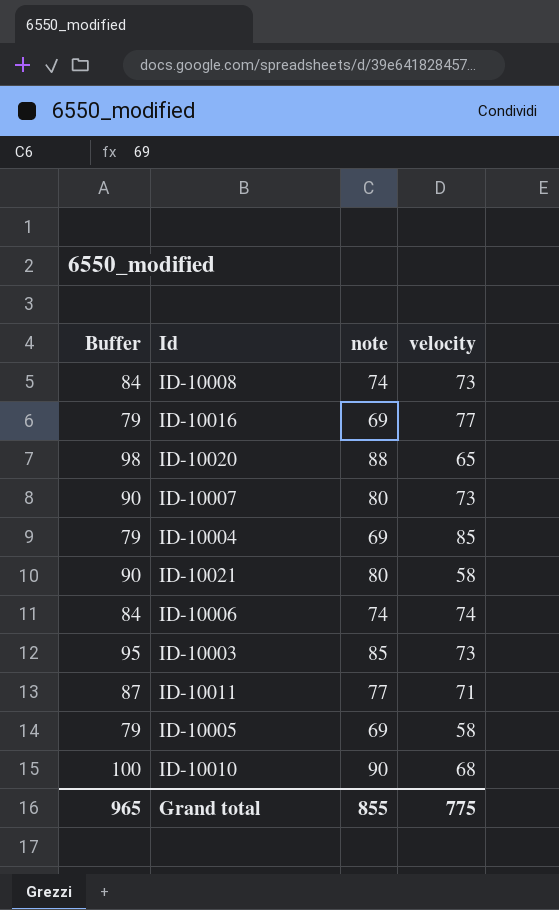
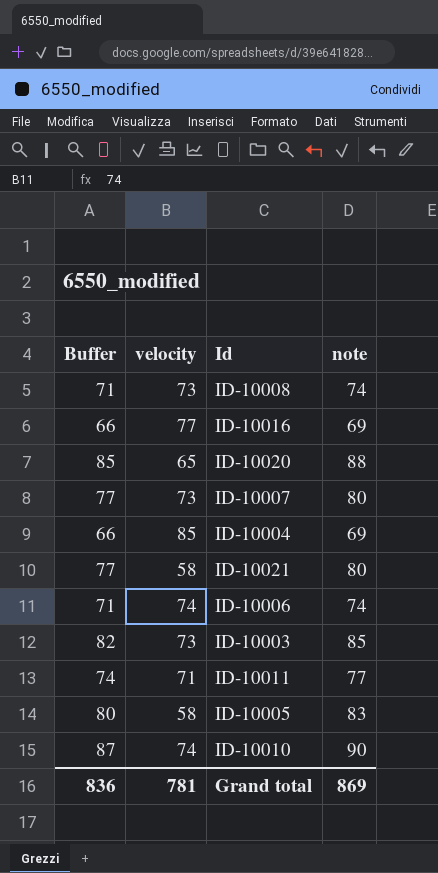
column Buffer | formula: [note] + 10 -> [note] - 3
column velocity | position: 4 -> 2
ID-10005 | note: 69 -> 83
ID-10010 | velocity: 68 -> 74
Grand total | Buffer: 965 -> 836
Grand total | velocity: 775 -> 781
Grand total | note: 855 -> 869

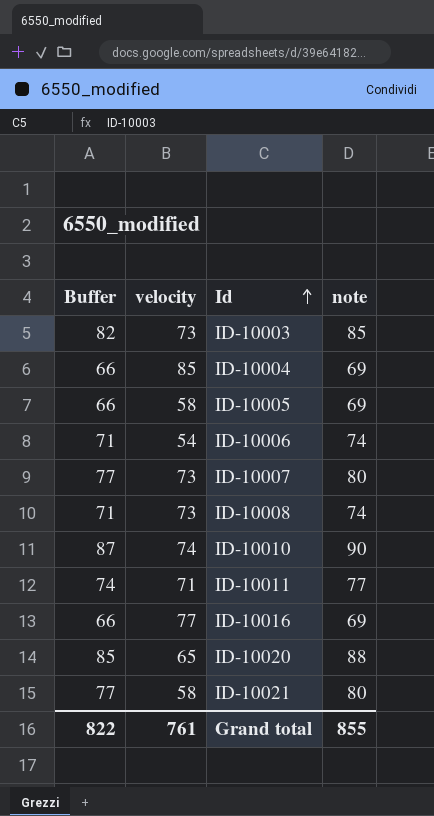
row order: none -> Id ascending
ID-10005 | Buffer: 80 -> 66
ID-10005 | note: 83 -> 69
ID-10006 | velocity: 74 -> 54
Grand total | Buffer: 836 -> 822
Grand total | velocity: 781 -> 761
Grand total | note: 869 -> 855

